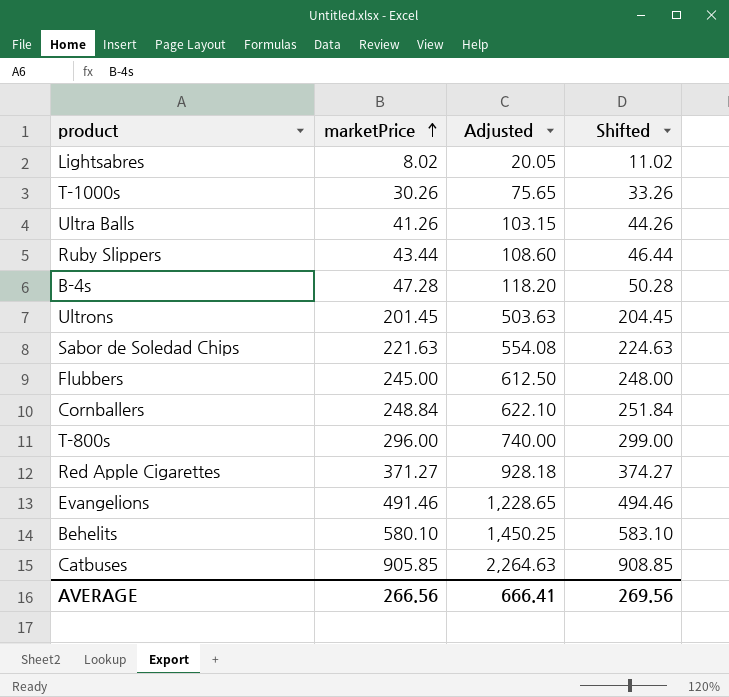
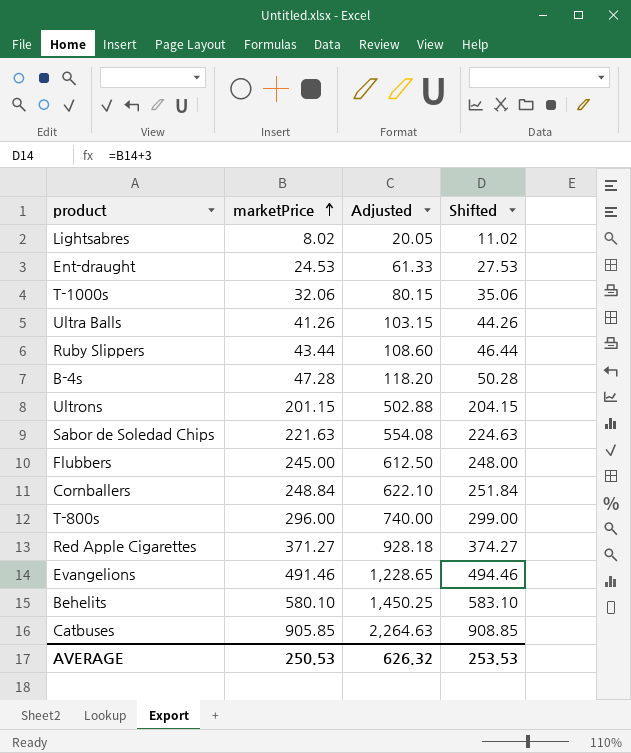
row Ent-draught: none -> 24.53 | 61.33 | 27.53
T-1000s | marketPrice: 30.26 -> 32.06
T-1000s | Adjusted: 75.65 -> 80.15
T-1000s | Shifted: 33.26 -> 35.06
Ultrons | marketPrice: 201.45 -> 201.15
Ultrons | Adjusted: 503.63 -> 502.88
Ultrons | Shifted: 204.45 -> 204.15
AVERAGE | marketPrice: 266.56 -> 250.53
AVERAGE | Adjusted: 666.41 -> 626.32
AVERAGE | Shifted: 269.56 -> 253.53

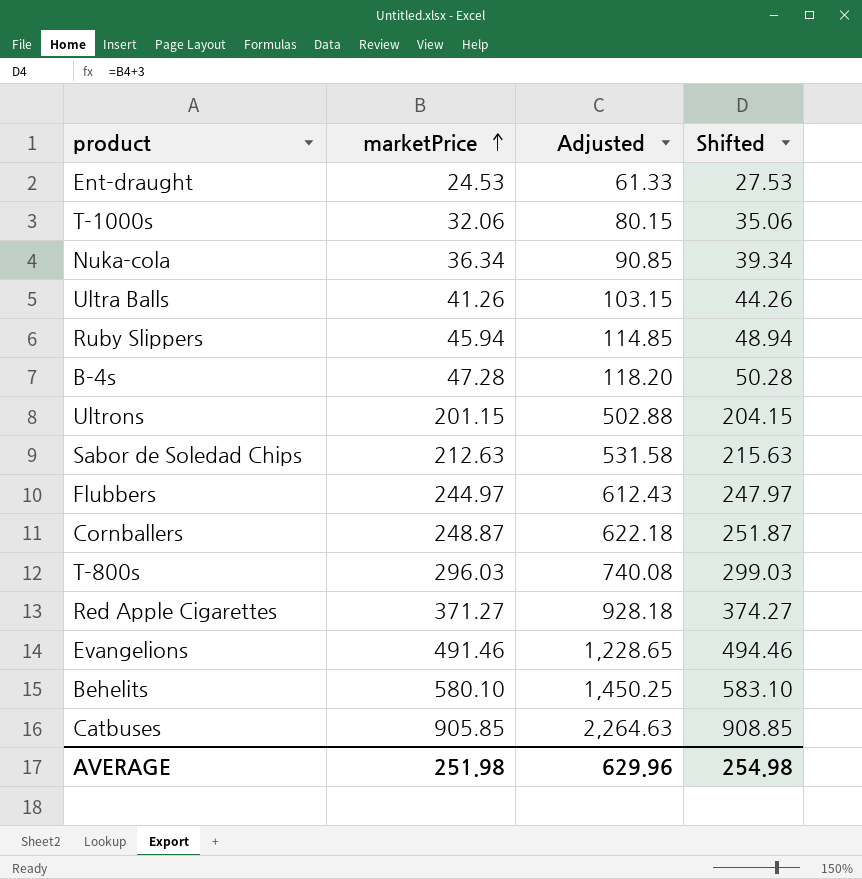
row Lightsabres: 8.02 | 20.05 | 11.02 -> none
row Nuka-cola: none -> 36.34 | 90.85 | 39.34
Ruby Slippers | marketPrice: 43.44 -> 45.94
Ruby Slippers | Adjusted: 108.60 -> 114.85
Ruby Slippers | Shifted: 46.44 -> 48.94
Sabor de Soledad Chips | marketPrice: 221.63 -> 212.63
Sabor de Soledad Chips | Adjusted: 554.08 -> 531.58
Sabor de Soledad Chips | Shifted: 224.63 -> 215.63
Flubbers | marketPrice: 245.00 -> 244.97
Flubbers | Adjusted: 612.50 -> 612.43
Flubbers | Shifted: 248.00 -> 247.97
Cornballers | marketPrice: 248.84 -> 248.87
Cornballers | Adjusted: 622.10 -> 622.18
Cornballers | Shifted: 251.84 -> 251.87
T-800s | marketPrice: 296.00 -> 296.03
T-800s | Adjusted: 740.00 -> 740.08
T-800s | Shifted: 299.00 -> 299.03
AVERAGE | marketPrice: 250.53 -> 251.98
AVERAGE | Adjusted: 626.32 -> 629.96
AVERAGE | Shifted: 253.53 -> 254.98

